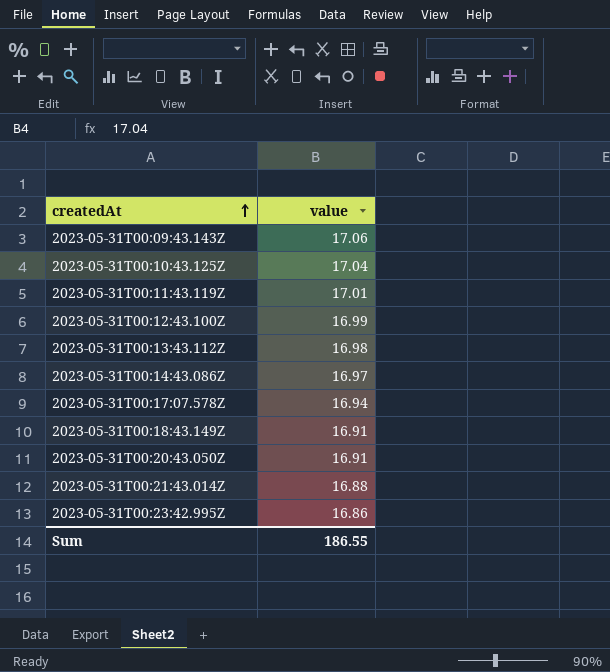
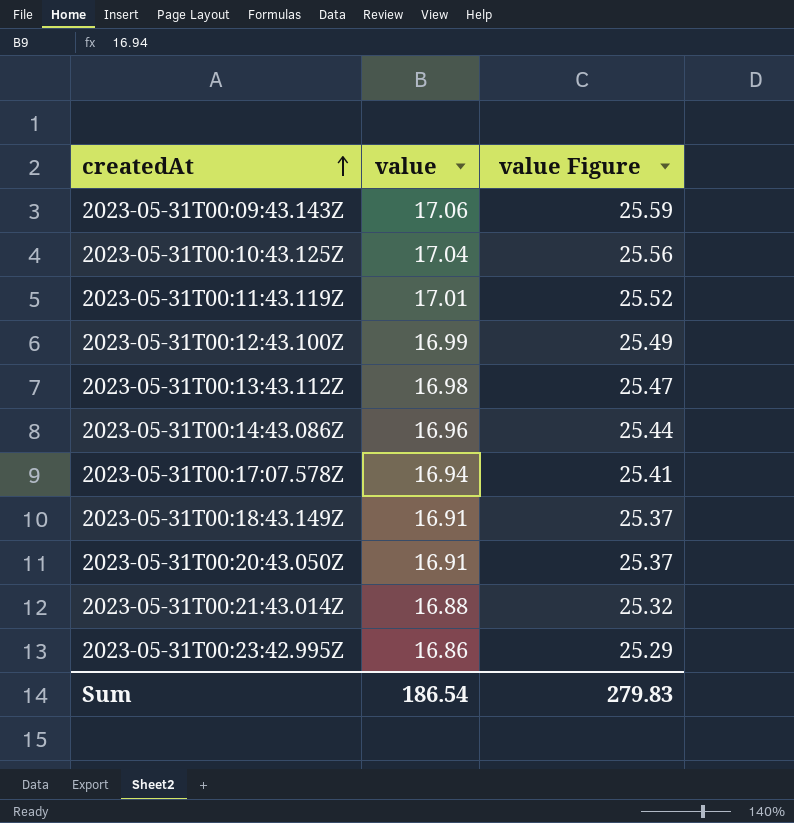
column value Figure | formula: none -> [value] * 1.5
2023-05-31T00:14:43.086Z | value: 16.97 -> 16.96
Sum | value: 186.55 -> 186.54

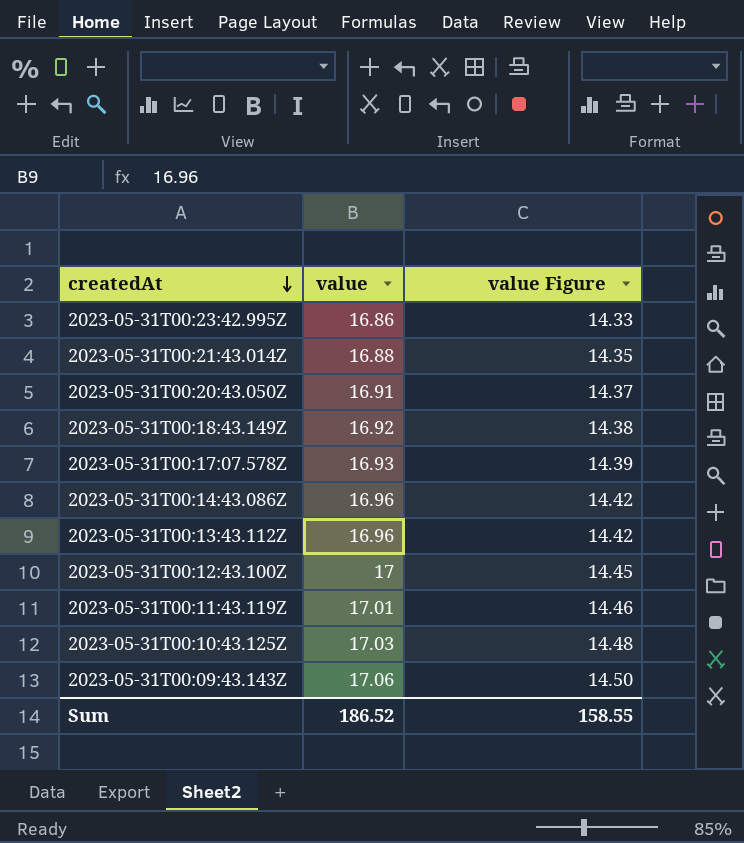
row order: createdAt ascending -> createdAt descending
column value Figure | formula: [value] * 1.5 -> [value] * 0.85
2023-05-31T00:18:43.149Z | value: 16.91 -> 16.92
2023-05-31T00:17:07.578Z | value: 16.94 -> 16.93
2023-05-31T00:13:43.112Z | value: 16.98 -> 16.96
2023-05-31T00:12:43.100Z | value: 16.99 -> 17
2023-05-31T00:10:43.125Z | value: 17.04 -> 17.03
Sum | value: 186.54 -> 186.52
Sum | value Figure: 279.83 -> 158.55

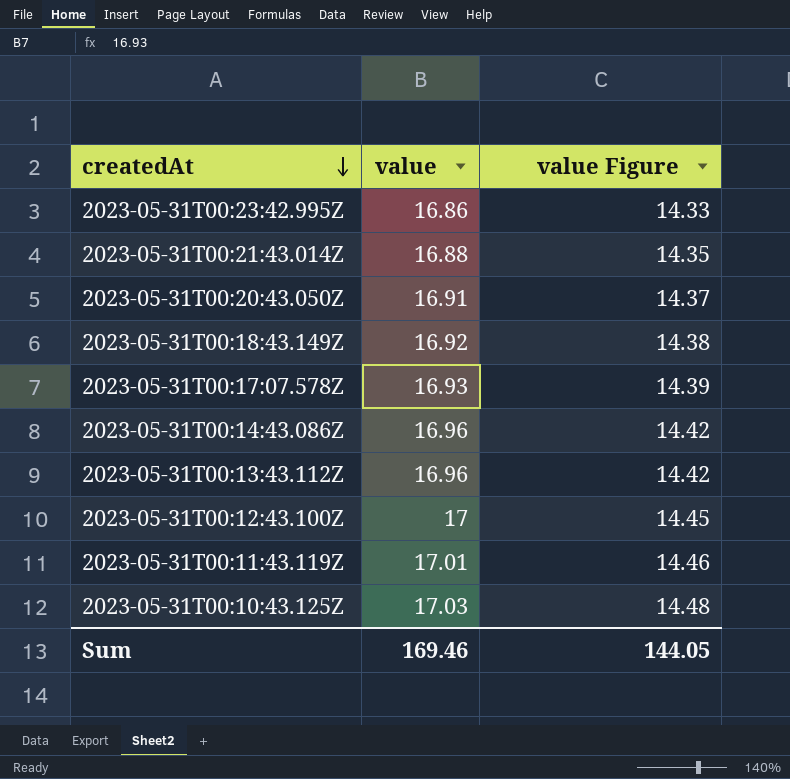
row 2023-05-31T00:09:43.143Z: 17.06 | 14.50 -> none
Sum | value: 186.52 -> 169.46
Sum | value Figure: 158.55 -> 144.05

